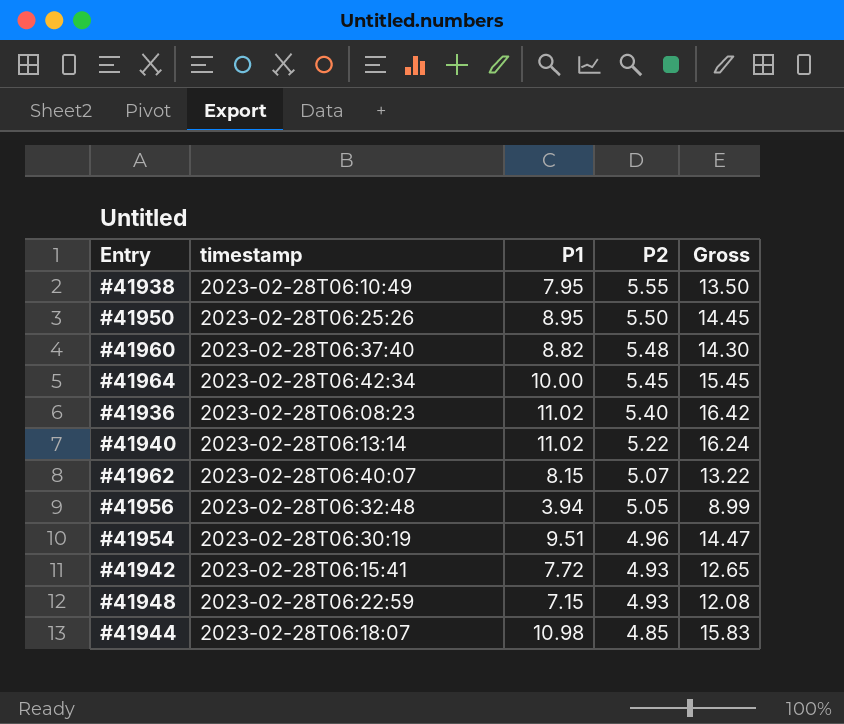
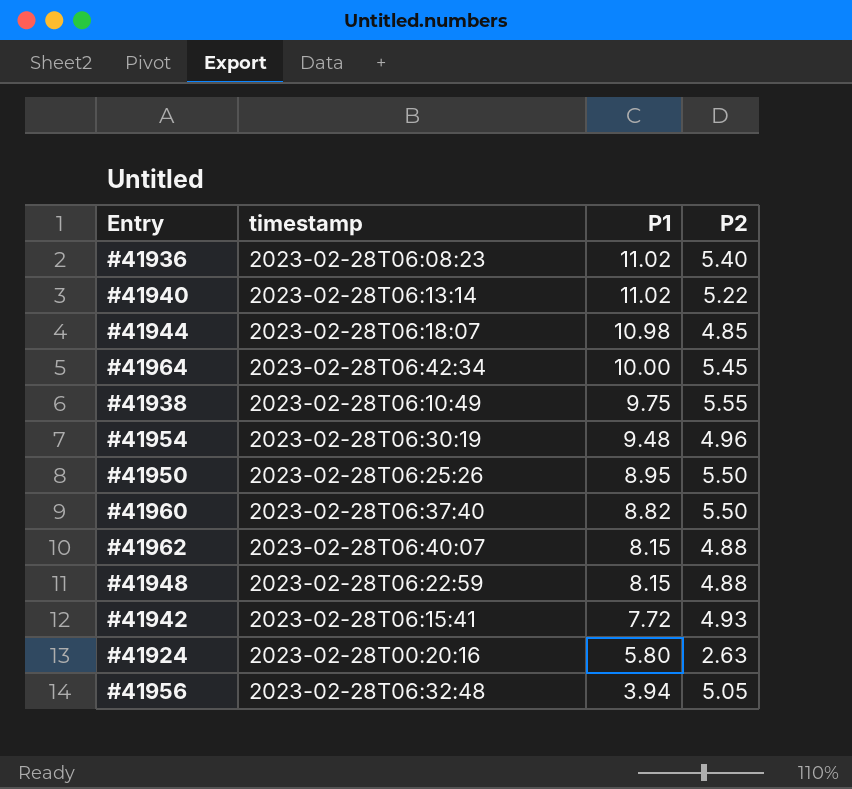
row order: P2 descending -> P1 descending
column Gross | formula: [P1] + [P2] -> none
#41938 | P1: 7.95 -> 9.75
#41954 | P1: 9.51 -> 9.48
#41960 | P2: 5.48 -> 5.50
#41962 | P2: 5.07 -> 4.88
#41948 | P1: 7.15 -> 8.15
#41948 | P2: 4.93 -> 4.88
row #41924: none -> 2023-02-28T00:20:16 | 5.80 | 2.63

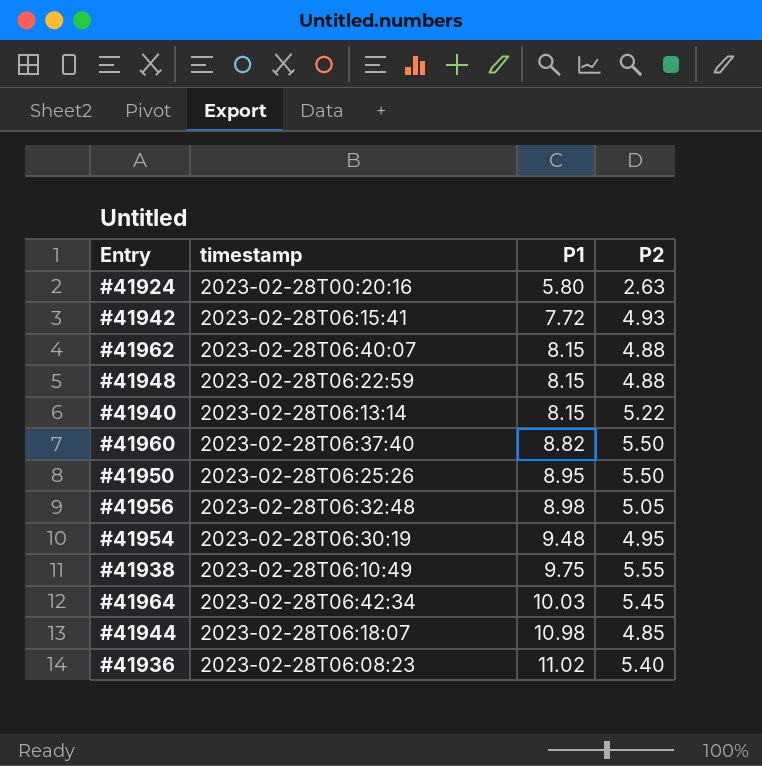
row order: P1 descending -> P1 ascending
#41940 | P1: 11.02 -> 8.15
#41956 | P1: 3.94 -> 8.98
#41954 | P2: 4.96 -> 4.95
#41964 | P1: 10.00 -> 10.03

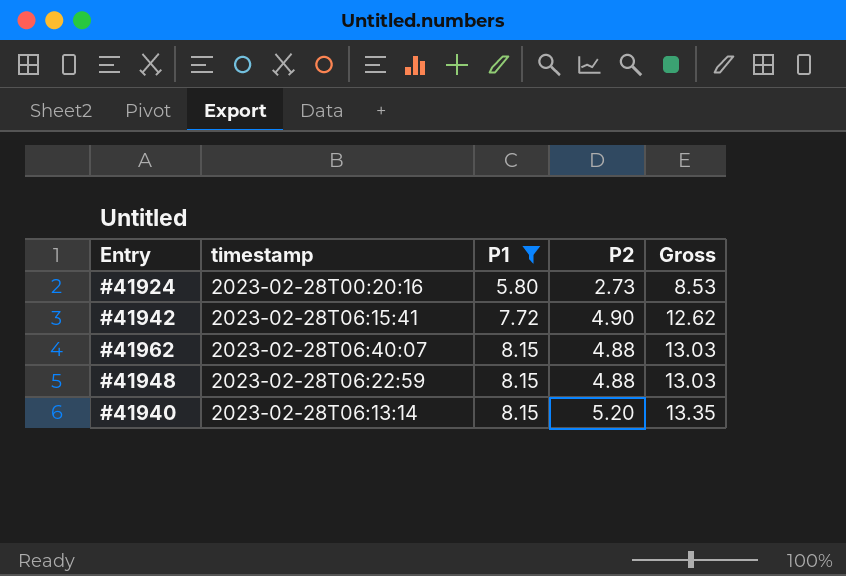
filter: none -> P1 <= 8.15
column Gross | formula: none -> [P1] + [P2]
#41924 | P2: 2.63 -> 2.73
#41942 | P2: 4.93 -> 4.90
#41940 | P2: 5.22 -> 5.20

